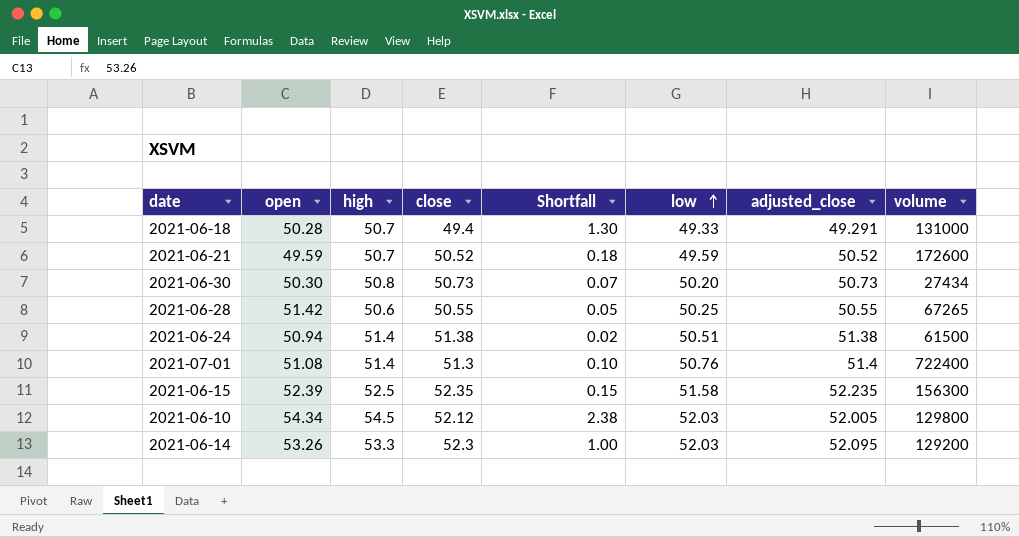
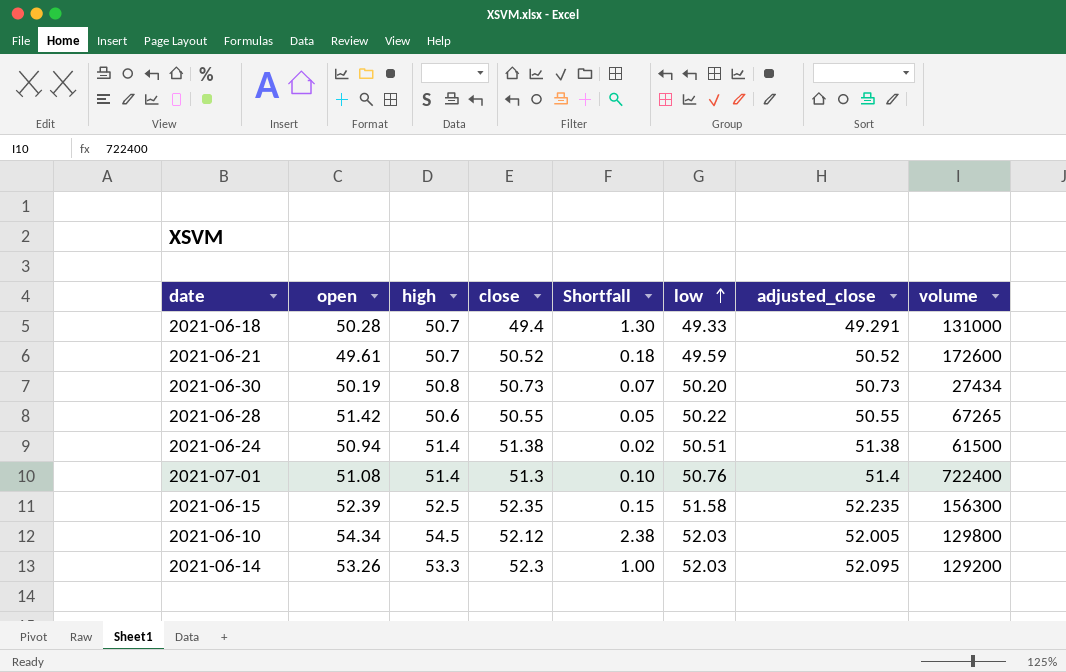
2021-06-21 | open: 49.59 -> 49.61
2021-06-30 | open: 50.30 -> 50.19
2021-06-28 | low: 50.25 -> 50.22

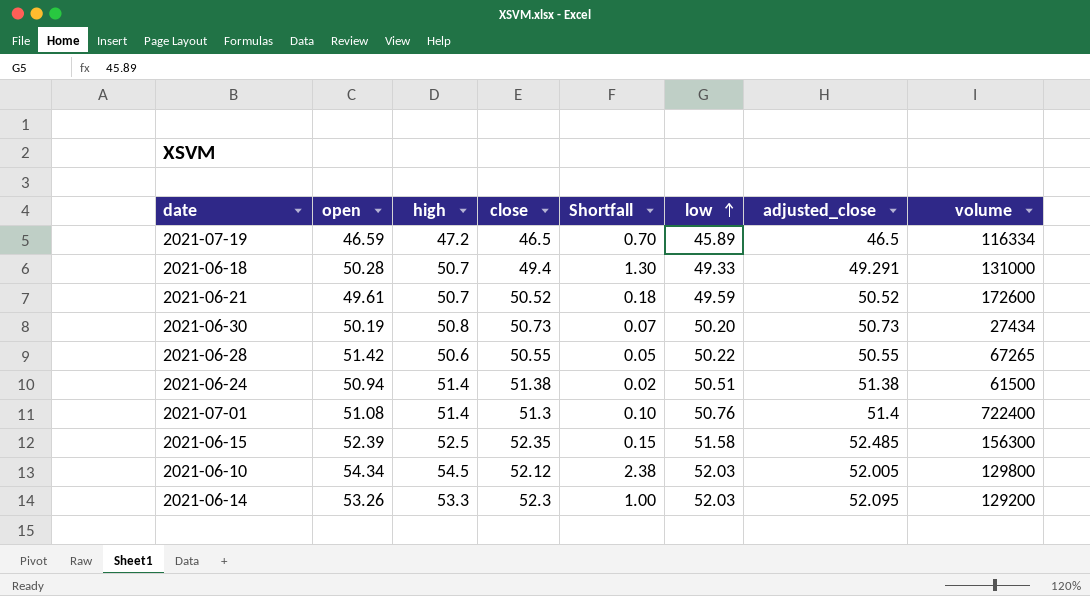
row 2021-07-19: none -> 46.59 | 47.2 | 46.5 | 0.70 | 45.89 | 46.5 | 116334
2021-06-15 | adjusted_close: 52.235 -> 52.485

